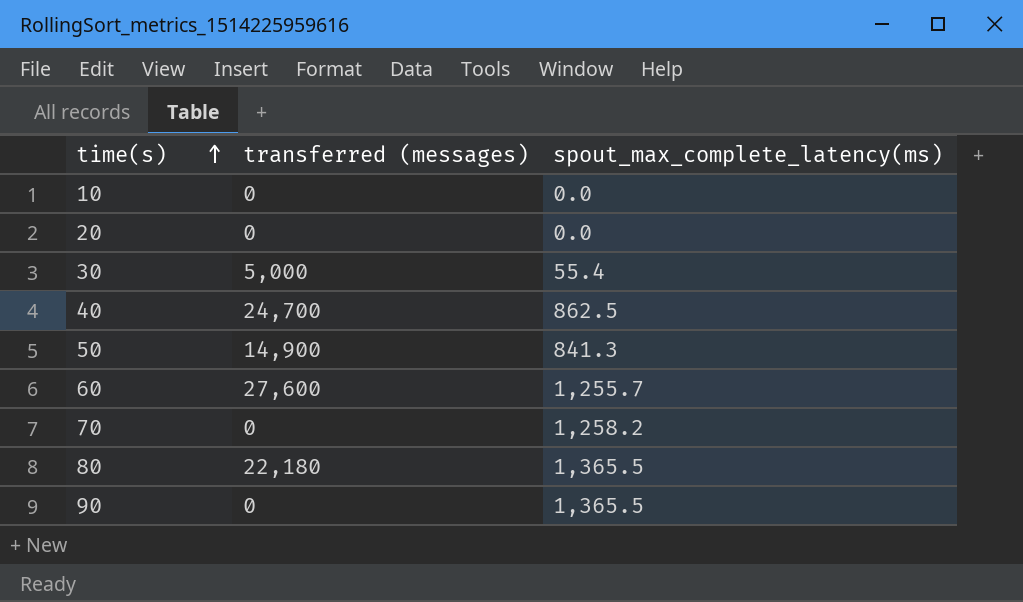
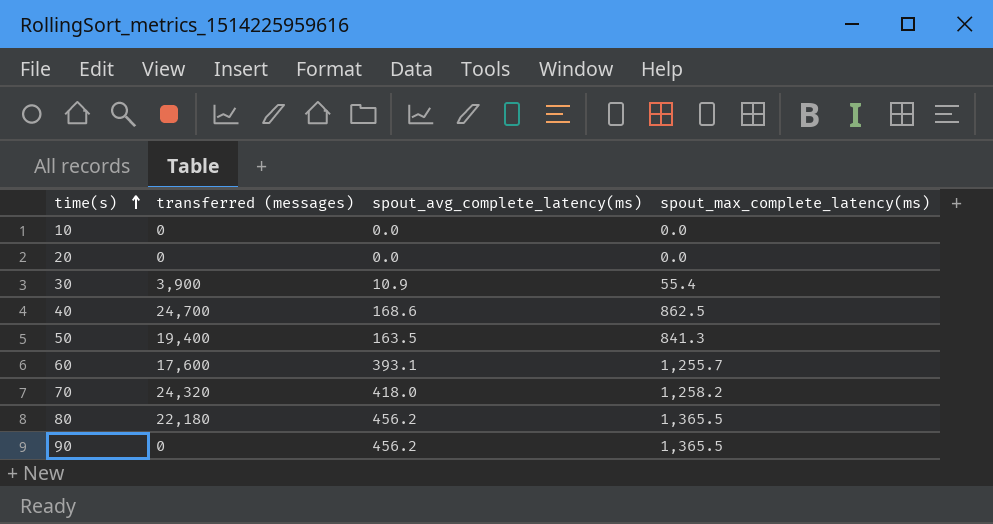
column spout_avg_complete_latency(ms) | position: none -> 3
30 | transferred (messages): 5,000 -> 3,900
50 | transferred (messages): 14,900 -> 19,400
60 | transferred (messages): 27,600 -> 17,600
70 | transferred (messages): 0 -> 24,320

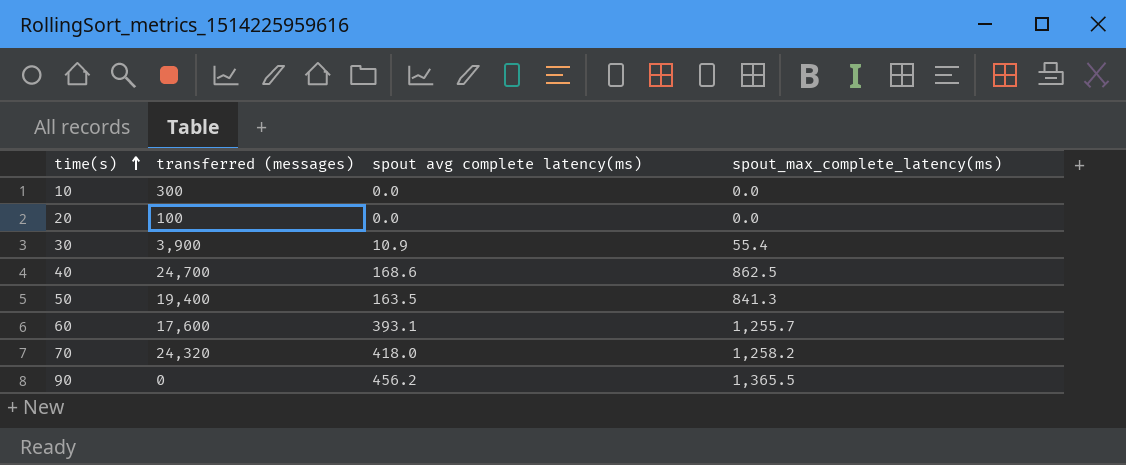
column name: spout_avg_complete_latency(ms) -> spout avg complete latency(ms)
row 80: 22,180 | 456.2 | 1,365.5 -> none
10 | transferred (messages): 0 -> 300
20 | transferred (messages): 0 -> 100

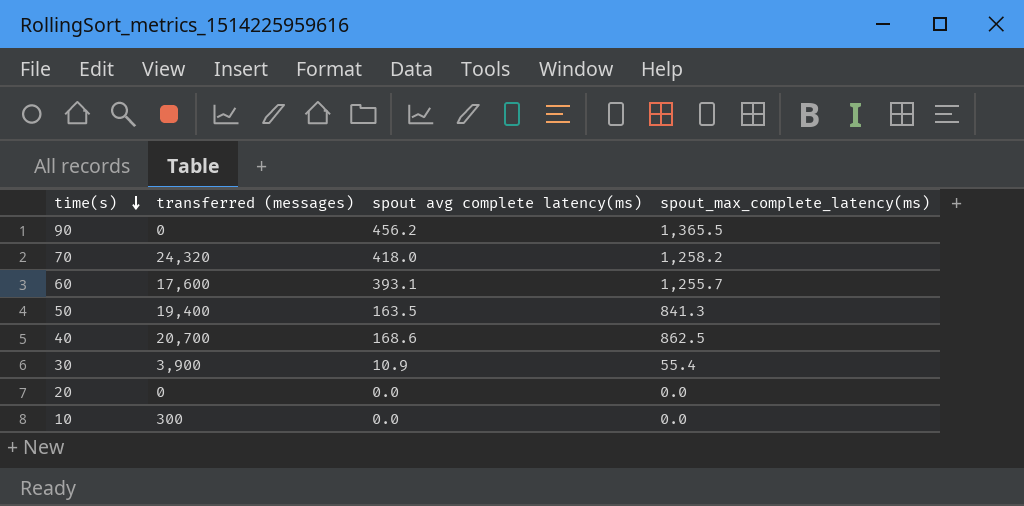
row order: time(s) ascending -> time(s) descending
40 | transferred (messages): 24,700 -> 20,700
20 | transferred (messages): 100 -> 0

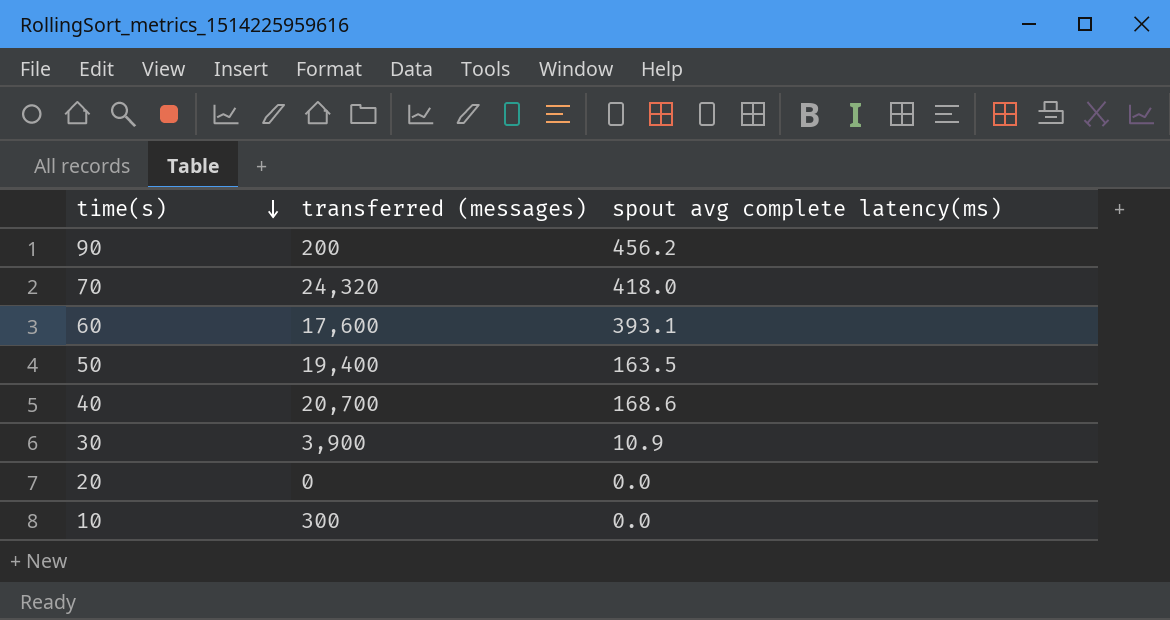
column spout_max_complete_latency(ms) | position: 4 -> none
90 | transferred (messages): 0 -> 200

